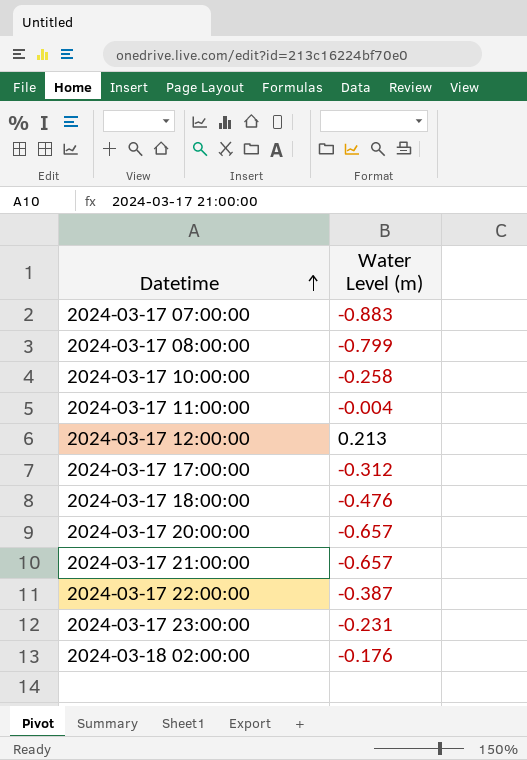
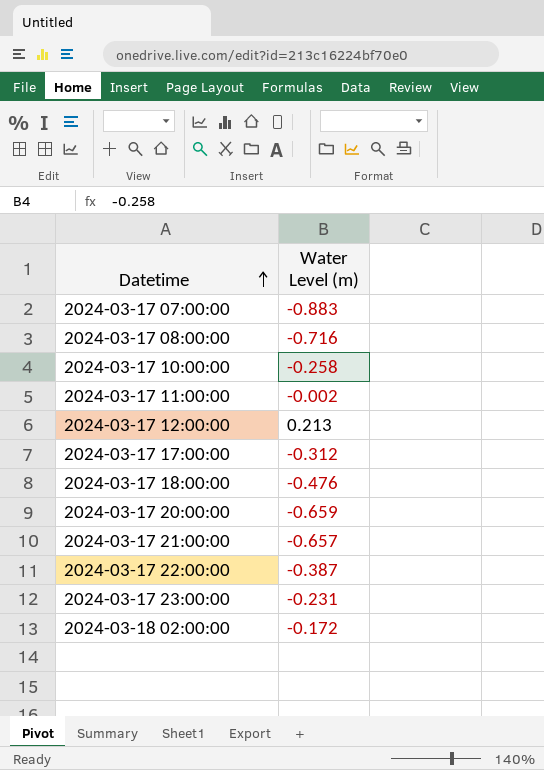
2024-03-17 08:00:00 | Water Level (m): -0.799 -> -0.716
2024-03-17 11:00:00 | Water Level (m): -0.004 -> -0.002
2024-03-17 20:00:00 | Water Level (m): -0.657 -> -0.659
2024-03-18 02:00:00 | Water Level (m): -0.176 -> -0.172

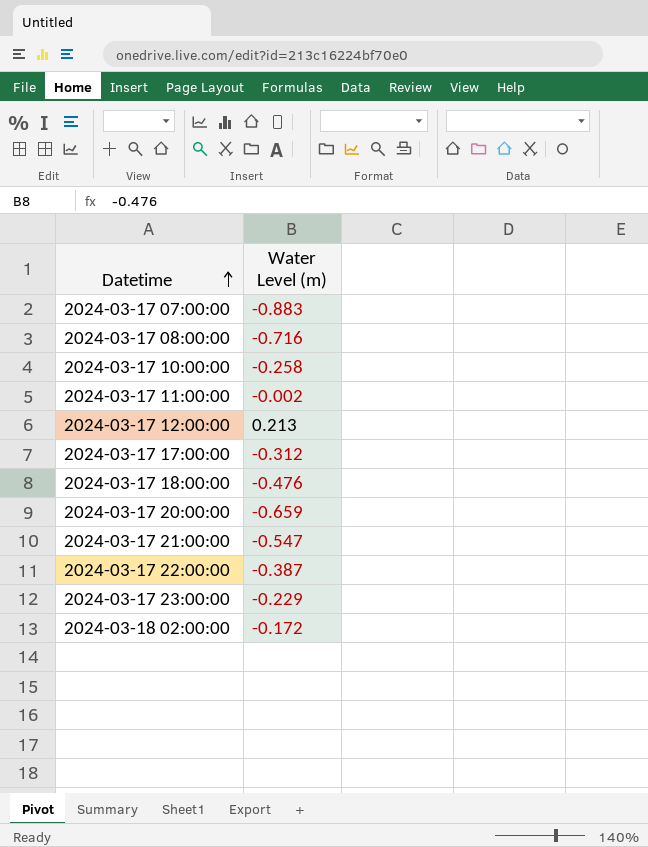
2024-03-17 21:00:00 | Water Level (m): -0.657 -> -0.547
2024-03-17 23:00:00 | Water Level (m): -0.231 -> -0.229

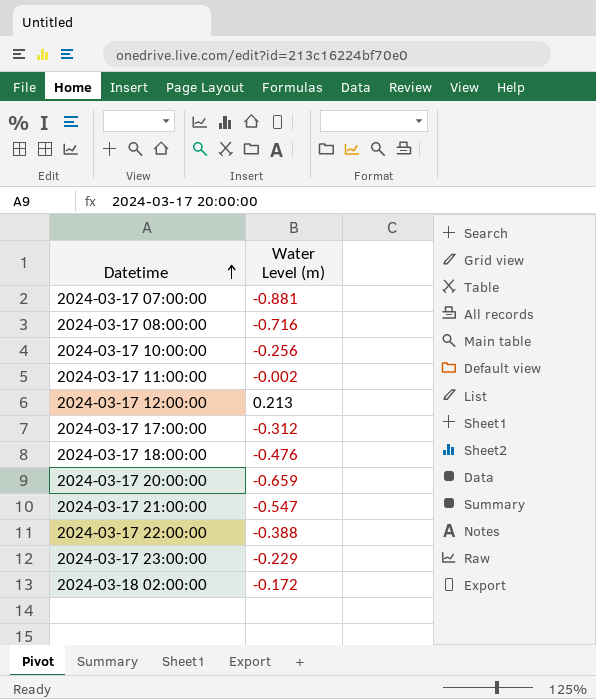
2024-03-17 07:00:00 | Water Level (m): -0.883 -> -0.881
2024-03-17 10:00:00 | Water Level (m): -0.258 -> -0.256
2024-03-17 22:00:00 | Water Level (m): -0.387 -> -0.388

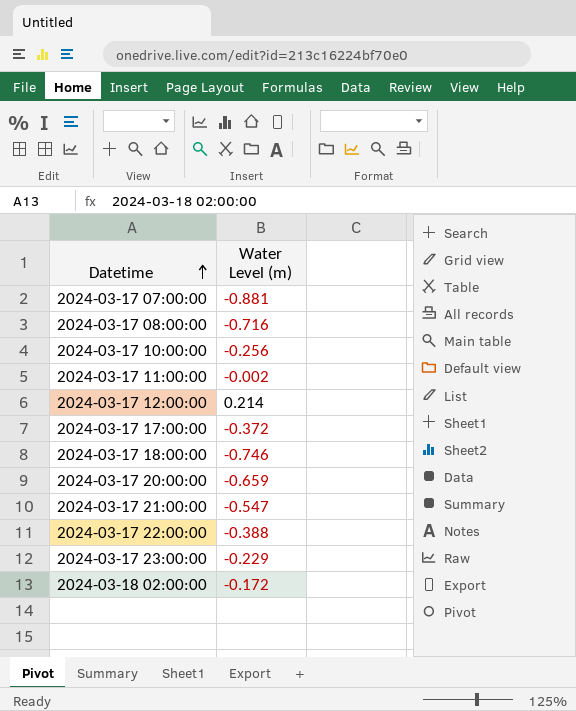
2024-03-17 12:00:00 | Water Level (m): 0.213 -> 0.214
2024-03-17 17:00:00 | Water Level (m): -0.312 -> -0.372
2024-03-17 18:00:00 | Water Level (m): -0.476 -> -0.746

